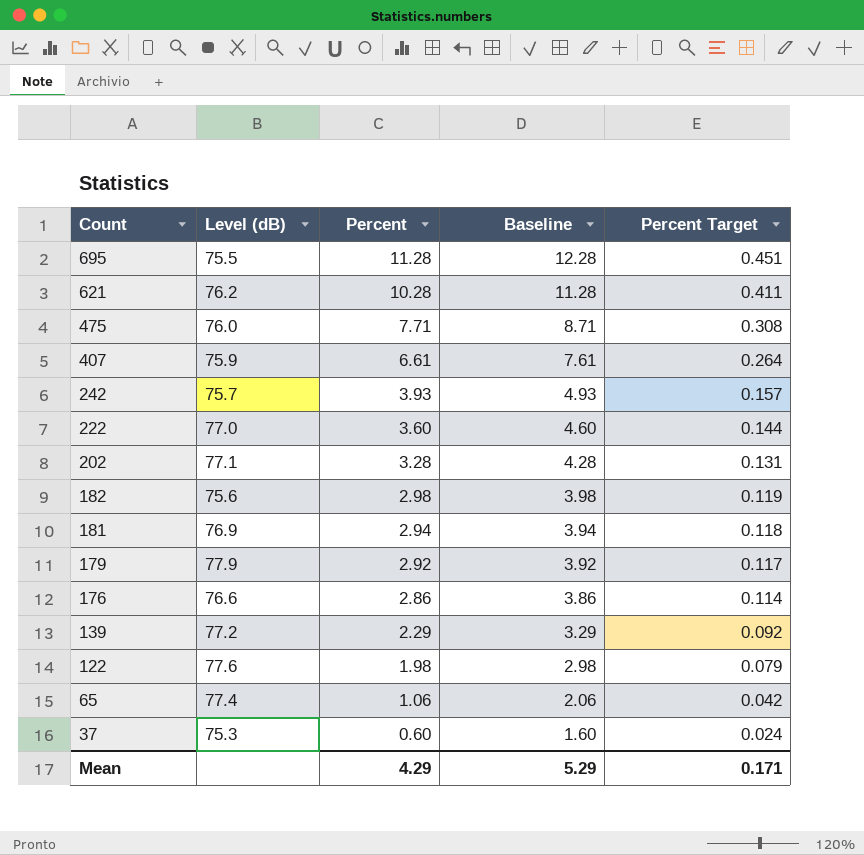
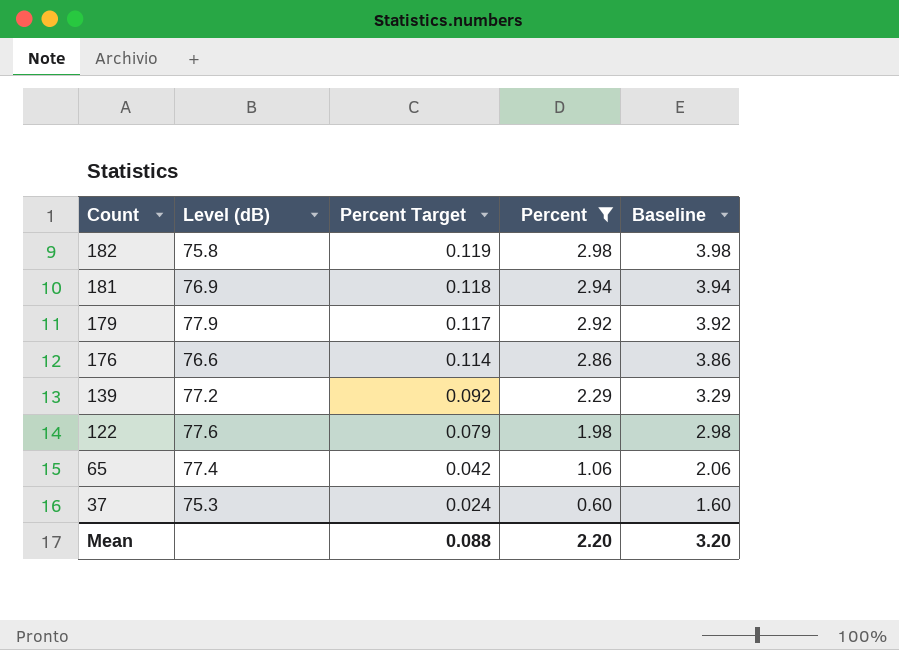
filter: none -> Percent <= 2.98
column Percent Target | position: 5 -> 3
182 | Level (dB): 75.6 -> 75.8
Mean | Percent Target: 0.171 -> 0.088
Mean | Percent: 4.29 -> 2.20
Mean | Baseline: 5.29 -> 3.20

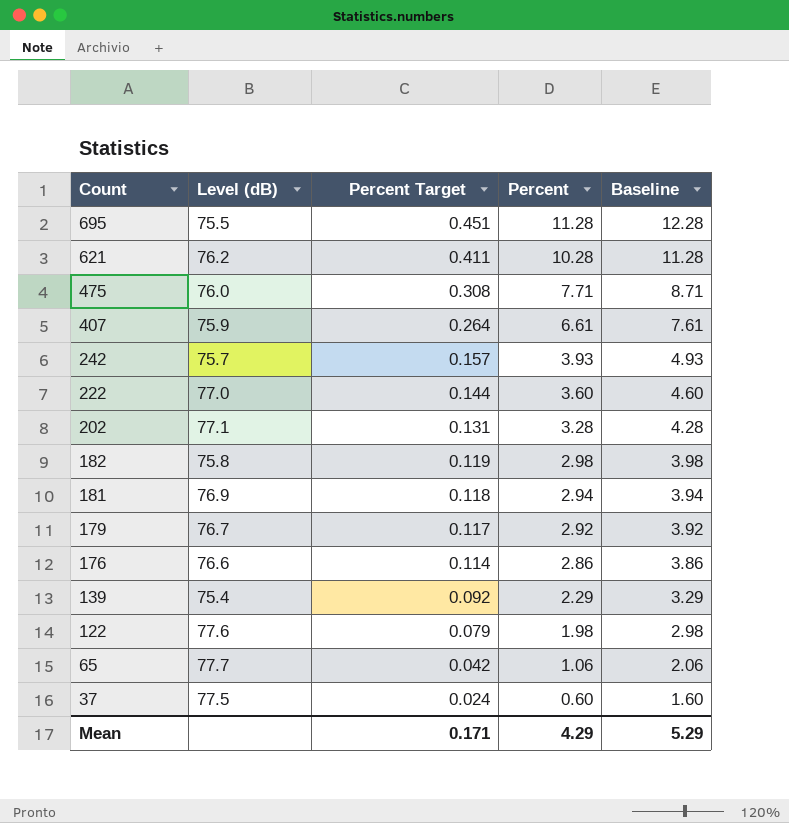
filter: Percent <= 2.98 -> none
179 | Level (dB): 77.9 -> 76.7
139 | Level (dB): 77.2 -> 75.4
65 | Level (dB): 77.4 -> 77.7
37 | Level (dB): 75.3 -> 77.5
Mean | Percent Target: 0.088 -> 0.171
Mean | Percent: 2.20 -> 4.29
Mean | Baseline: 3.20 -> 5.29

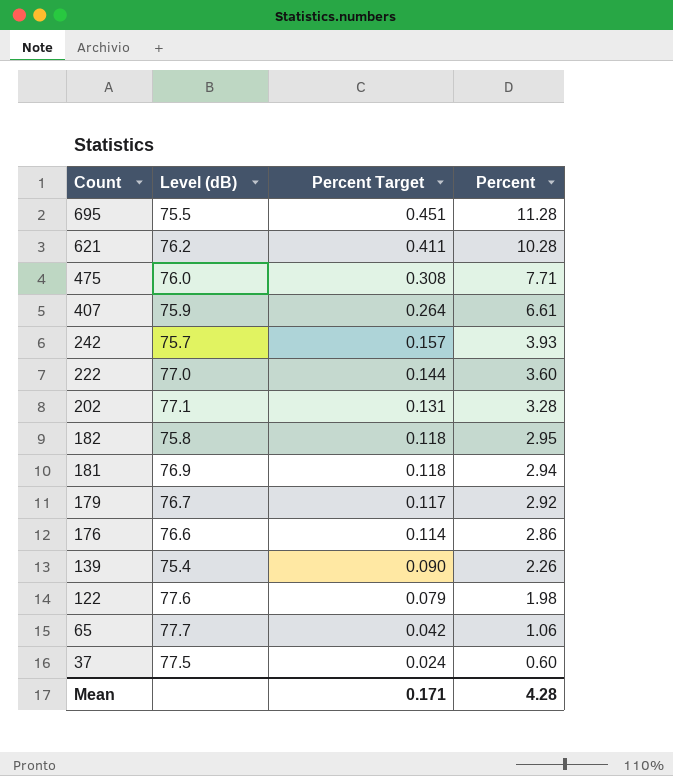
column Baseline | formula: [Percent] + 1 -> none
182 | Percent Target: 0.119 -> 0.118
182 | Percent: 2.98 -> 2.95
139 | Percent Target: 0.092 -> 0.090
139 | Percent: 2.29 -> 2.26
Mean | Percent: 4.29 -> 4.28

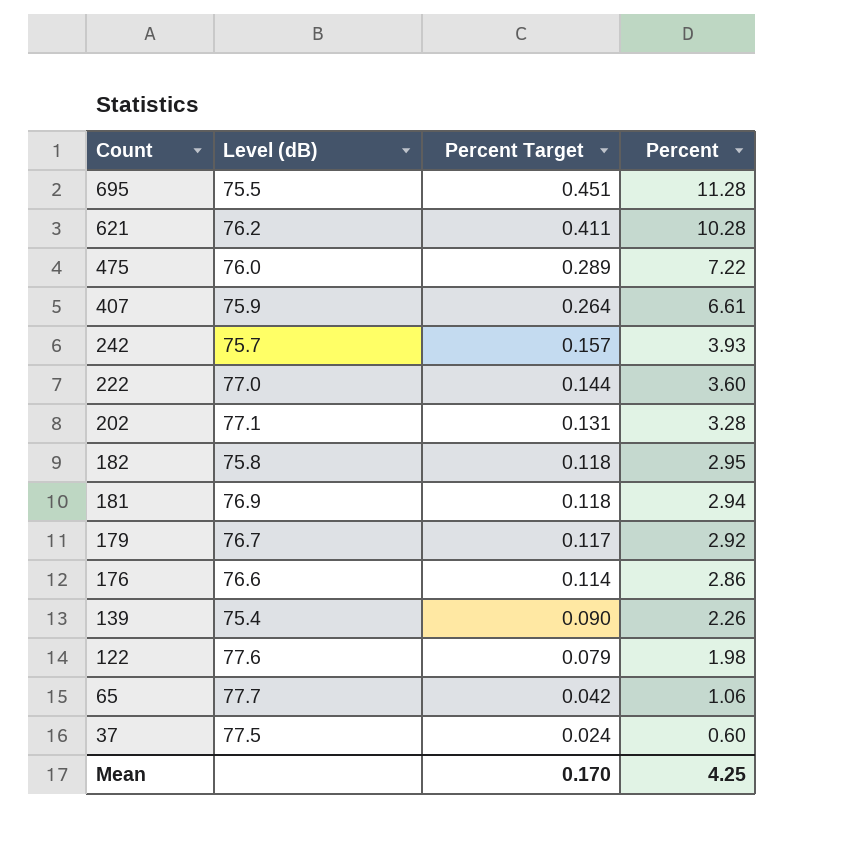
475 | Percent Target: 0.308 -> 0.289
475 | Percent: 7.71 -> 7.22
Mean | Percent Target: 0.171 -> 0.170
Mean | Percent: 4.28 -> 4.25

